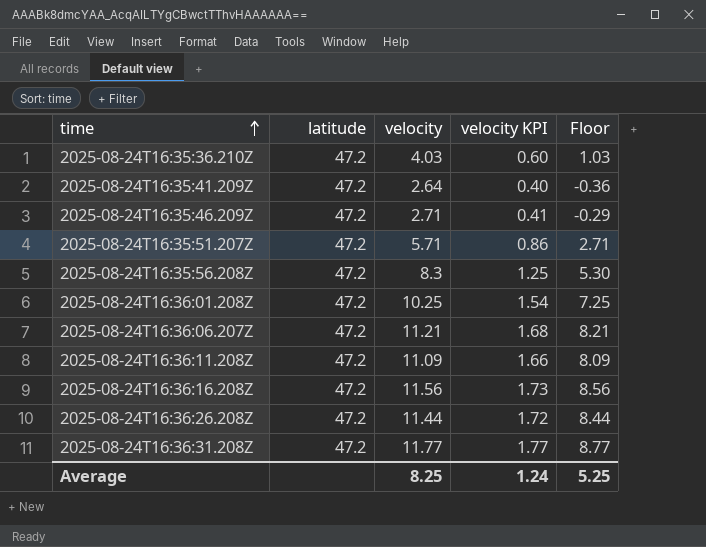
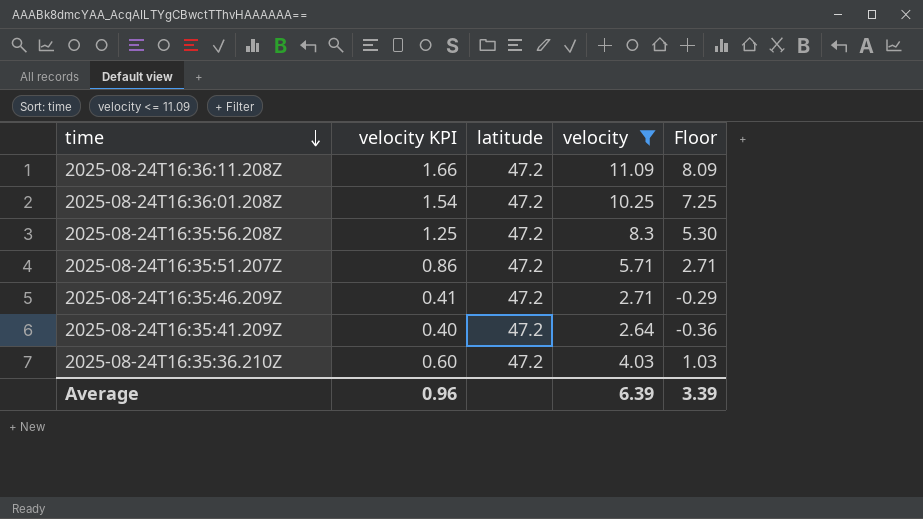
filter: none -> velocity <= 11.09
row order: time ascending -> time descending
column velocity KPI | position: 4 -> 2
Average | velocity KPI: 1.24 -> 0.96
Average | velocity: 8.25 -> 6.39
Average | Floor: 5.25 -> 3.39

